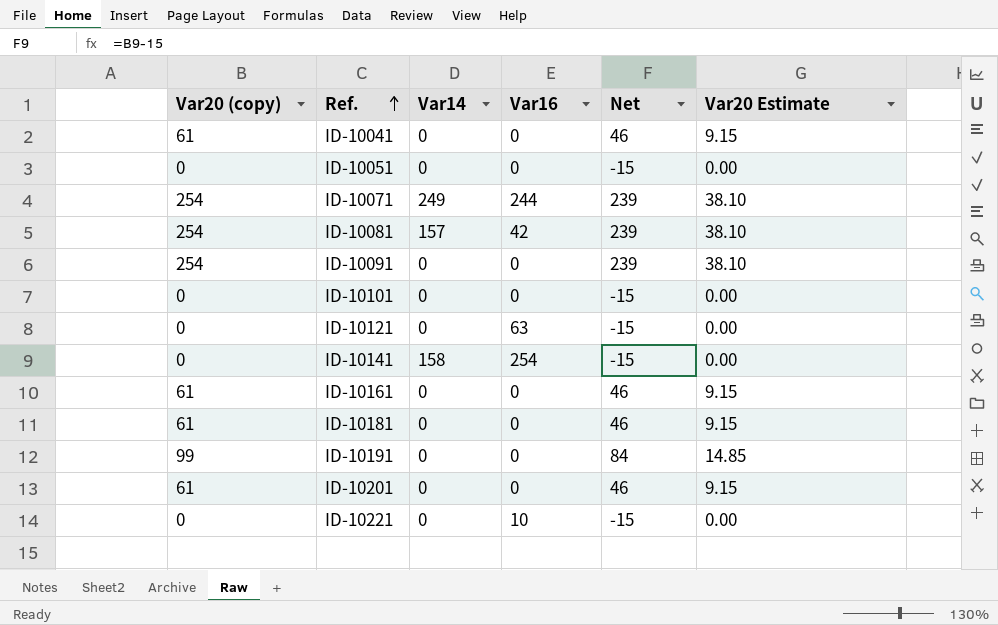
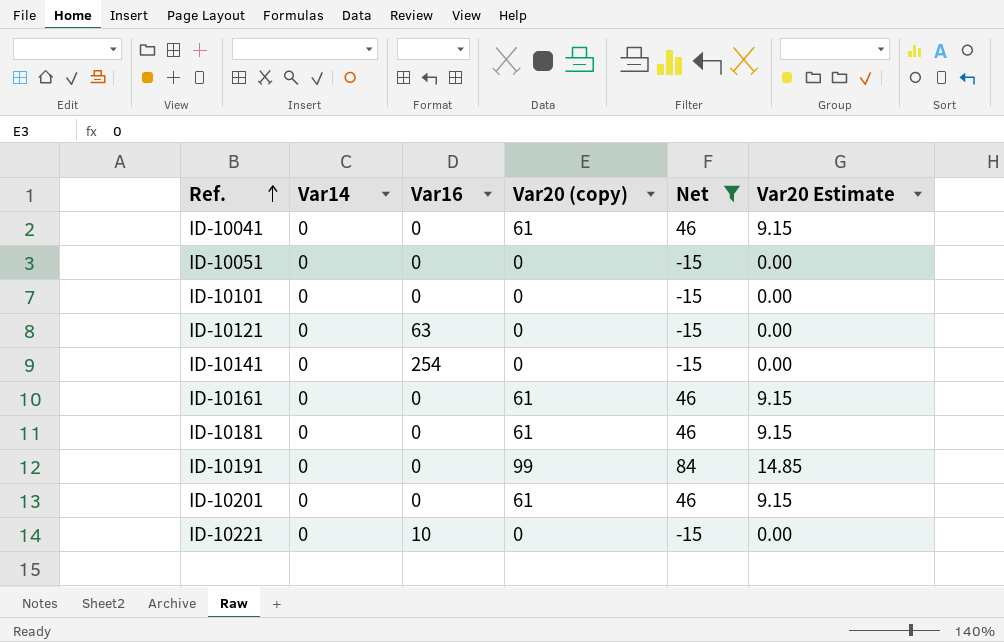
filter: none -> Net != 239
column Var20 (copy) | position: 1 -> 4
ID-10141 | Var14: 158 -> 0

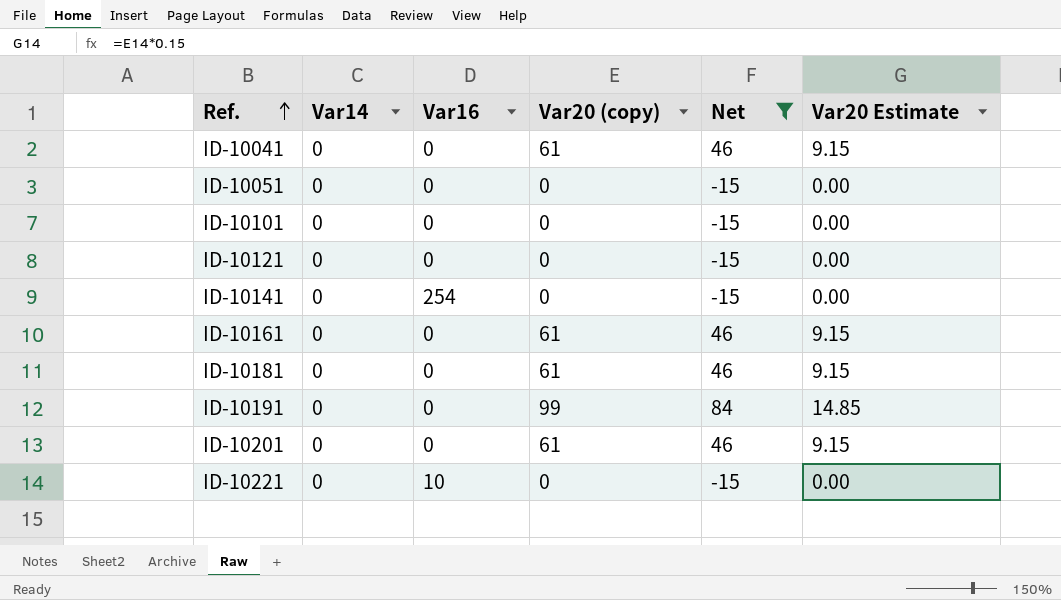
ID-10121 | Var16: 63 -> 0

